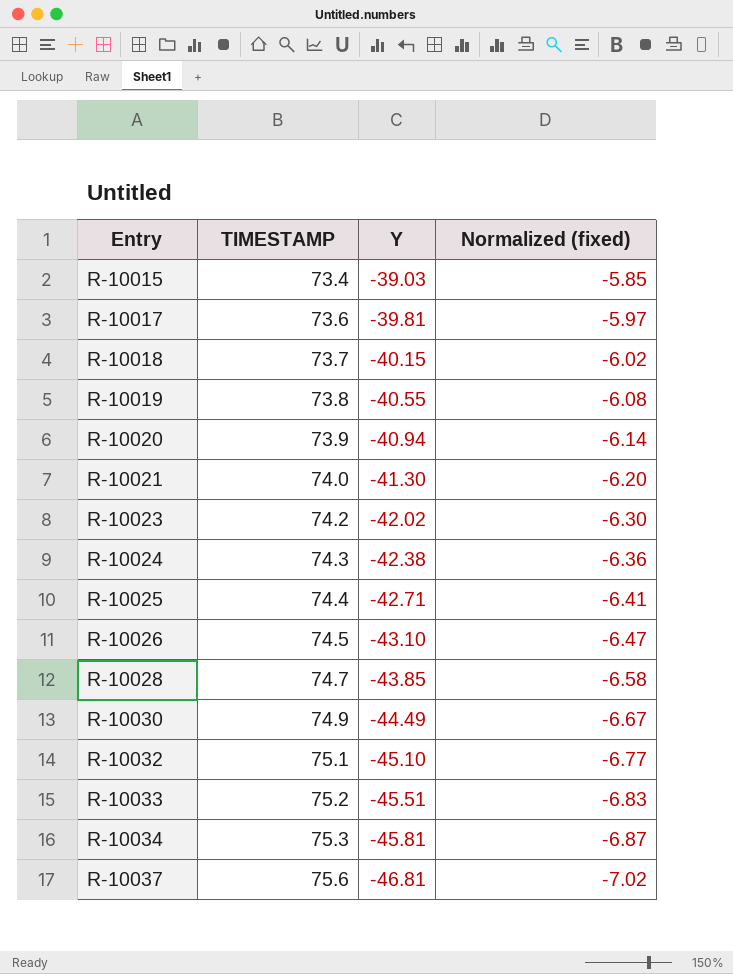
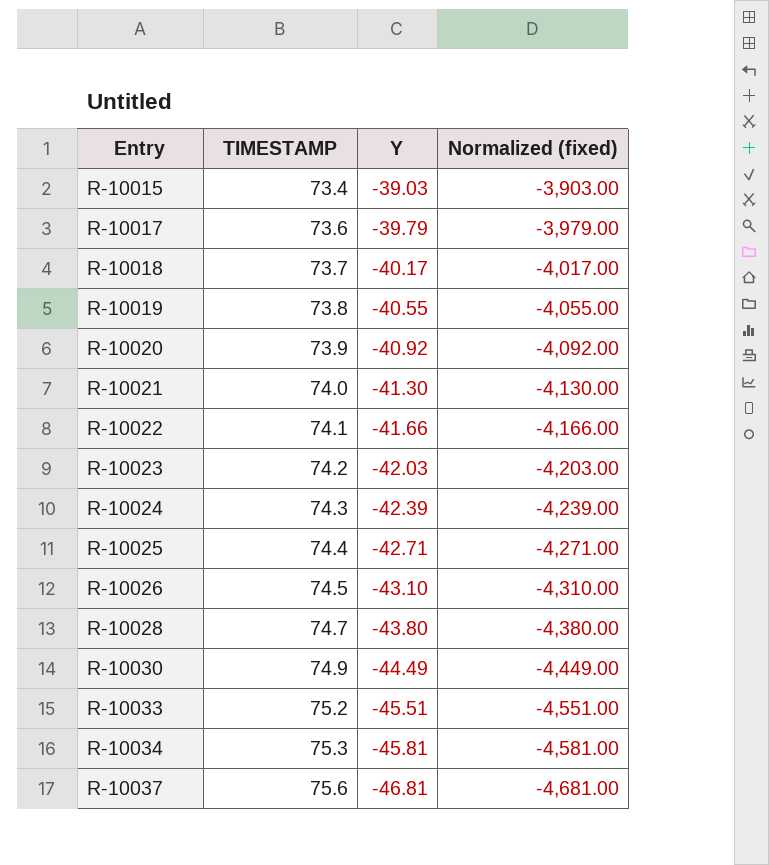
column Normalized (fixed) | formula: [Y] * 0.15 -> [Y] * 100
row R-10032: 75.1 | -45.10 | -6.77 -> none
R-10017 | Y: -39.81 -> -39.79
R-10018 | Y: -40.15 -> -40.17
R-10020 | Y: -40.94 -> -40.92
row R-10022: none -> 74.1 | -41.66 | -4,166.00
R-10023 | Y: -42.02 -> -42.03
R-10024 | Y: -42.38 -> -42.39
R-10028 | Y: -43.85 -> -43.80

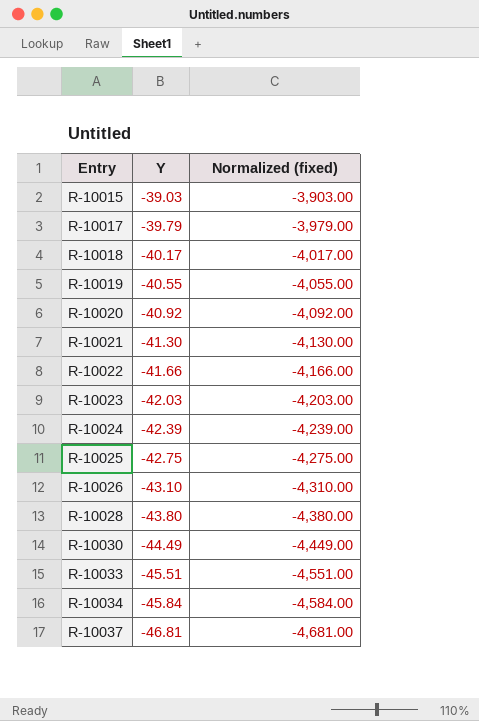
column TIMESTAMP | position: 2 -> none
R-10025 | Y: -42.71 -> -42.75
R-10025 | Normalized (fixed): -4,271.00 -> -4,275.00
R-10034 | Y: -45.81 -> -45.84
R-10034 | Normalized (fixed): -4,581.00 -> -4,584.00

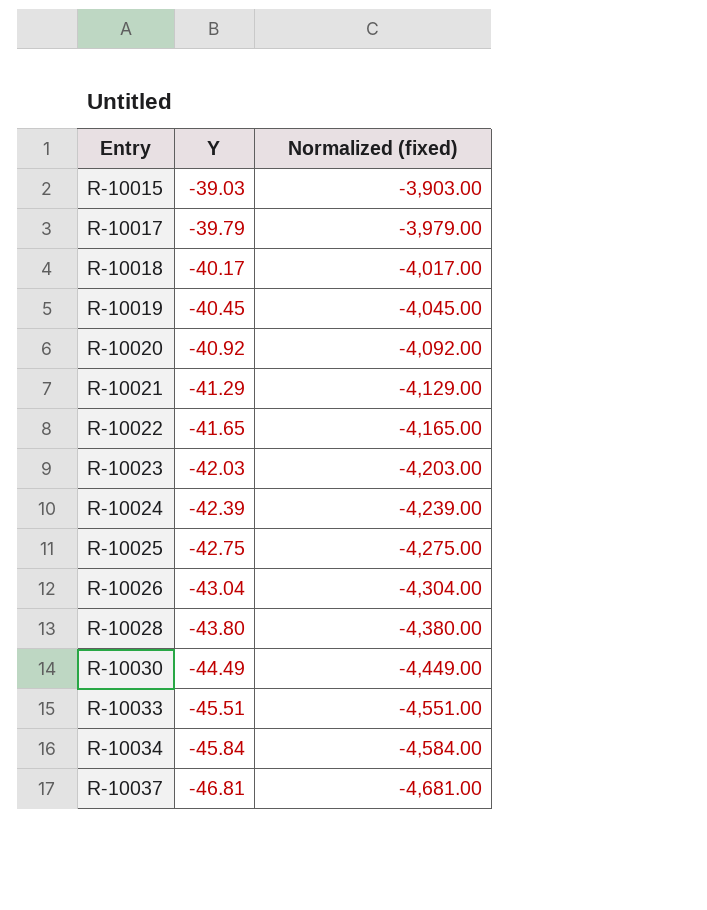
R-10019 | Y: -40.55 -> -40.45
R-10019 | Normalized (fixed): -4,055.00 -> -4,045.00
R-10021 | Y: -41.30 -> -41.29
R-10021 | Normalized (fixed): -4,130.00 -> -4,129.00
R-10022 | Y: -41.66 -> -41.65
R-10022 | Normalized (fixed): -4,166.00 -> -4,165.00
R-10026 | Y: -43.10 -> -43.04
R-10026 | Normalized (fixed): -4,310.00 -> -4,304.00

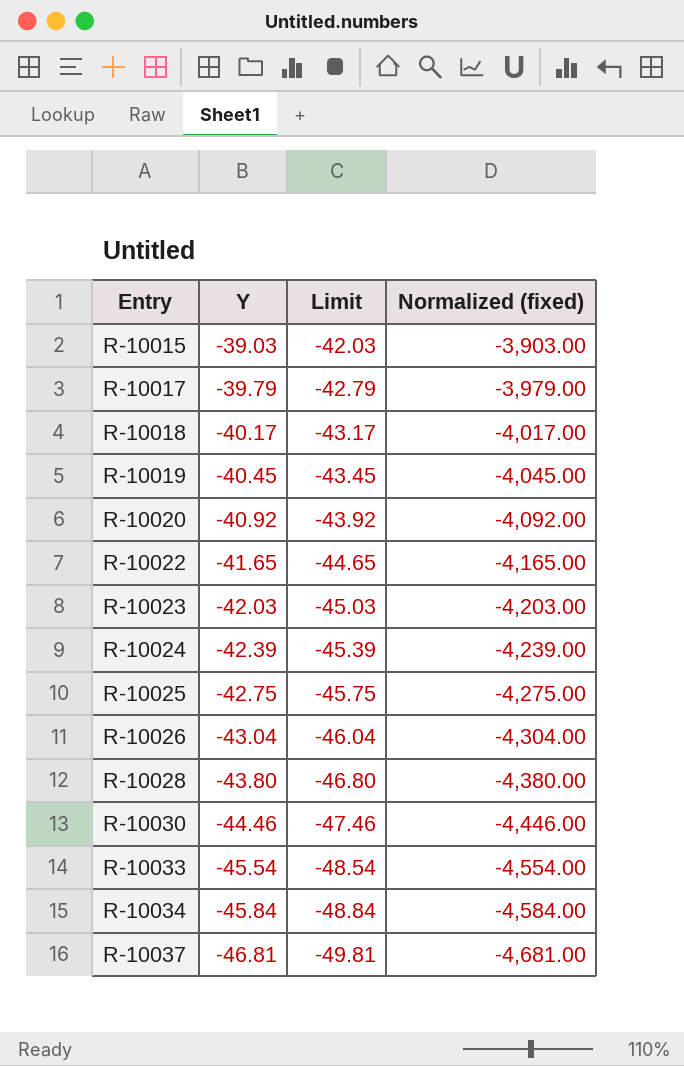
column Limit | formula: none -> [Y] - 3
row R-10021: -41.29 | -4,129.00 -> none
R-10030 | Y: -44.49 -> -44.46
R-10030 | Normalized (fixed): -4,449.00 -> -4,446.00
R-10033 | Y: -45.51 -> -45.54
R-10033 | Normalized (fixed): -4,551.00 -> -4,554.00

